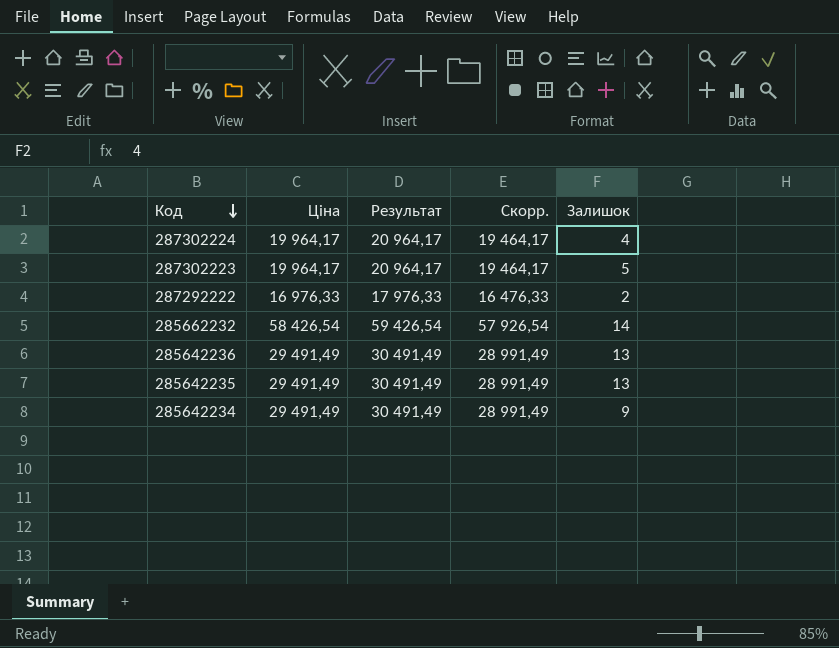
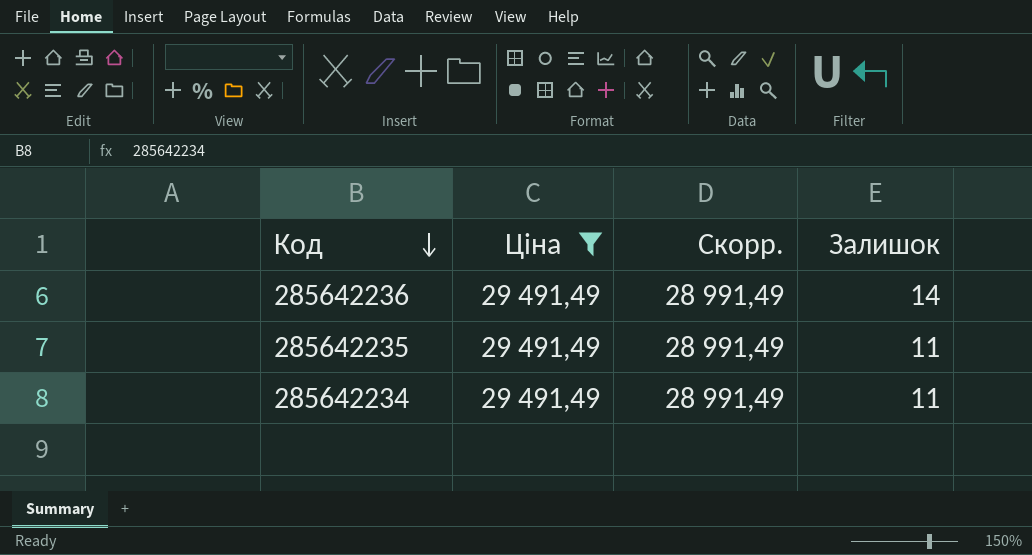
filter: none -> Ціна = 29 491,49
column Результат | formula: [Ціна] + 1000 -> none
285642236 | Залишок: 13 -> 14
285642235 | Залишок: 13 -> 11
285642234 | Залишок: 9 -> 11

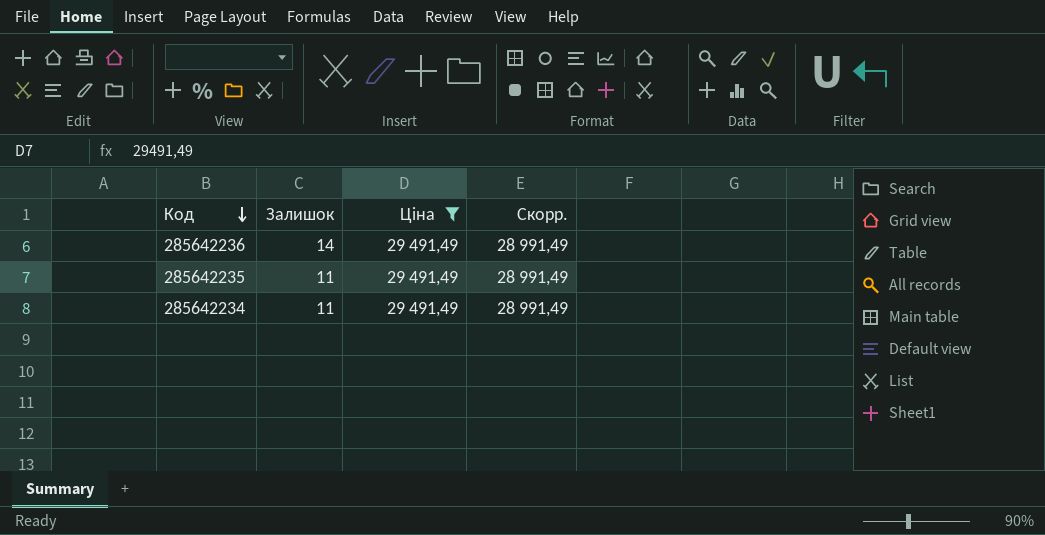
column Залишок | position: 4 -> 2

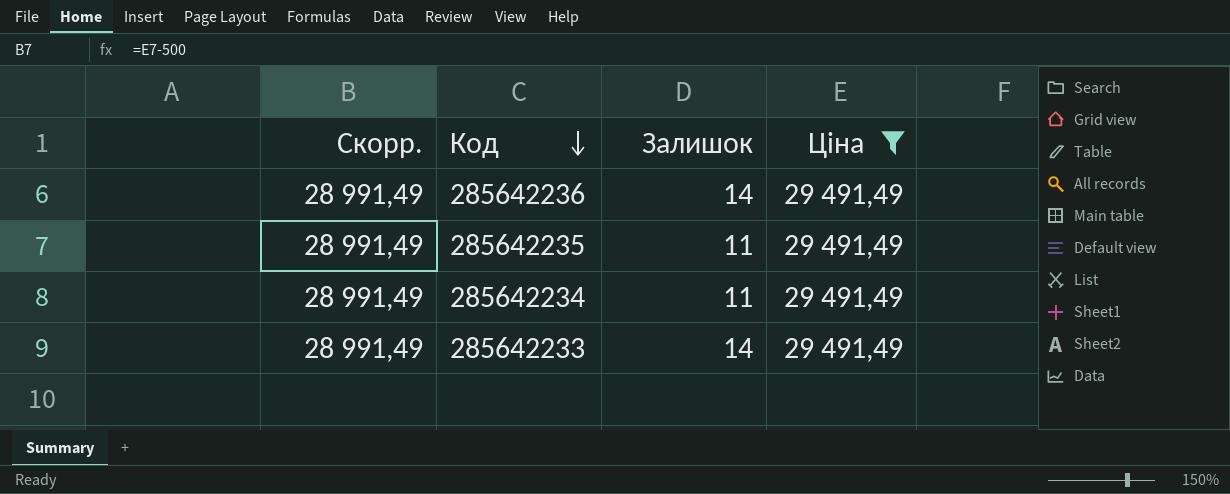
column Скорр. | position: 4 -> 1
row 285642233: none -> 28 991,49 | 14 | 29 491,49

